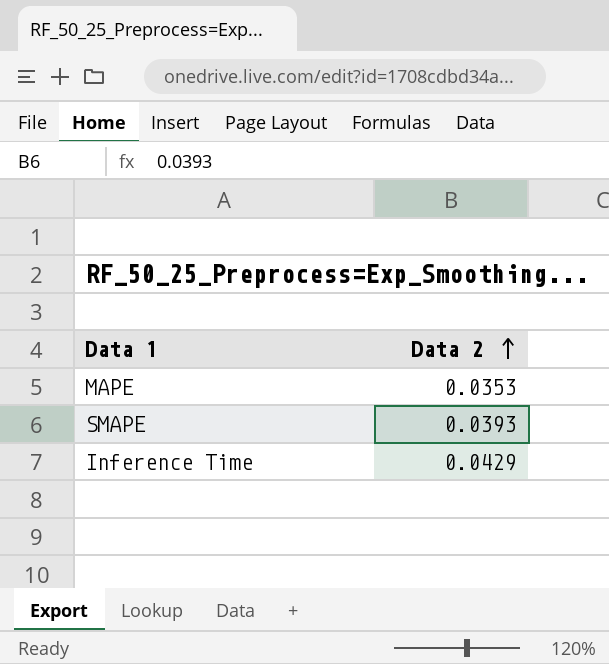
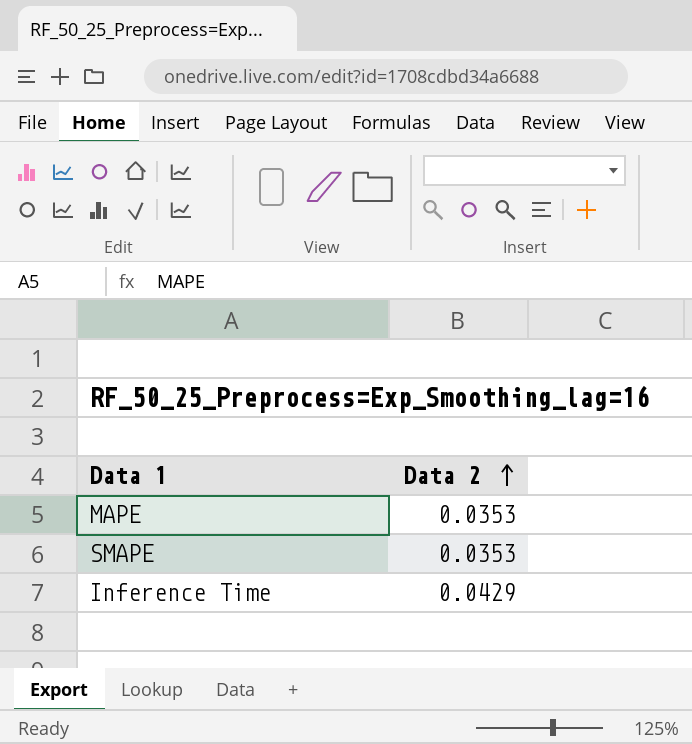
SMAPE | Data 2: 0.0393 -> 0.0353

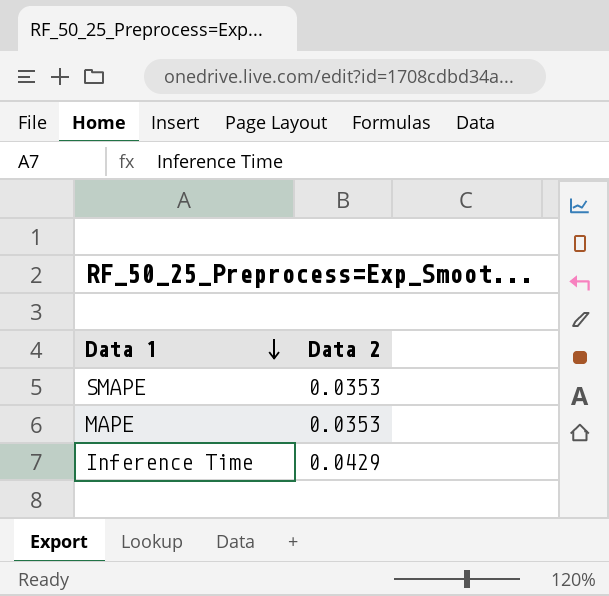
row order: Data 2 ascending -> Data 1 descending

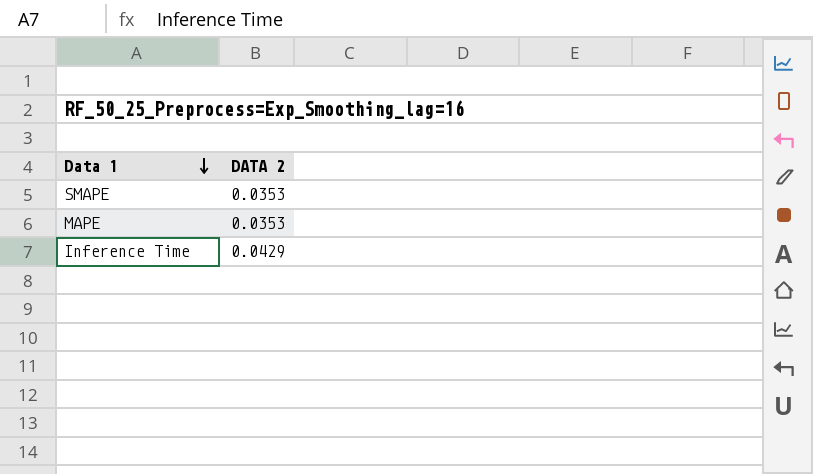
column name: Data 2 -> DATA 2

